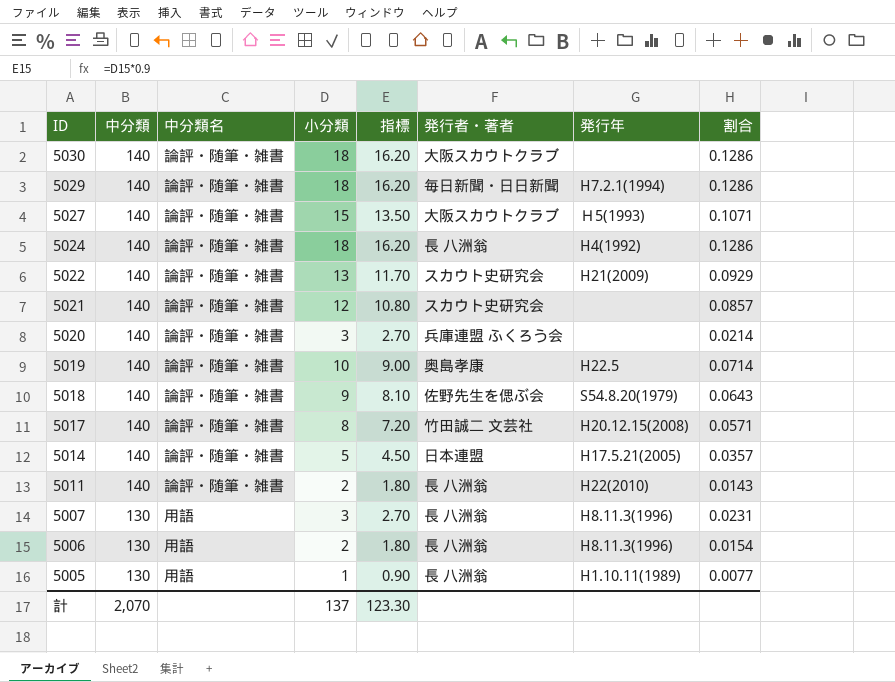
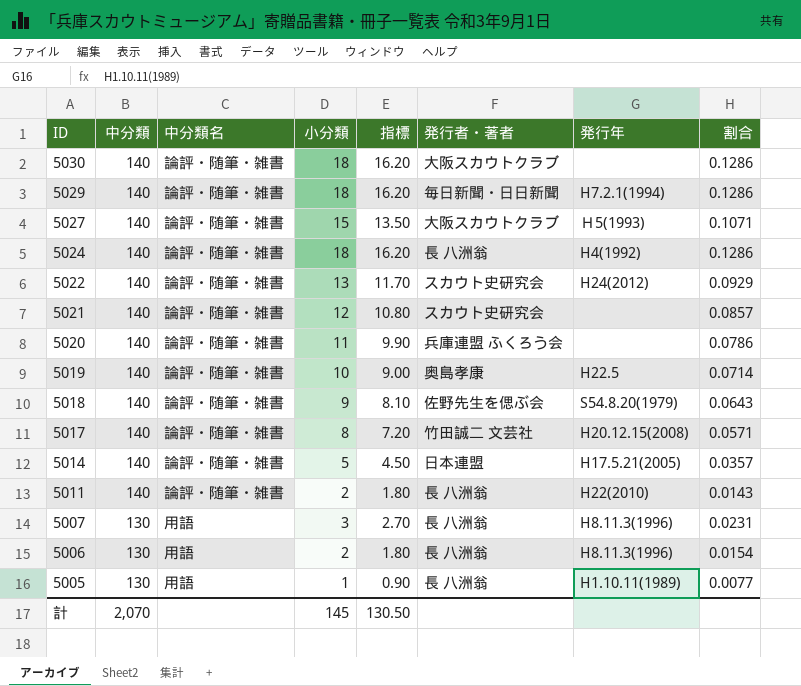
5022 | 発行年: H21(2009) -> H24(2012)
5020 | 小分類: 3 -> 11
5020 | 指標: 2.70 -> 9.90
5020 | 割合: 0.0214 -> 0.0786
計 | 小分類: 137 -> 145
計 | 指標: 123.30 -> 130.50

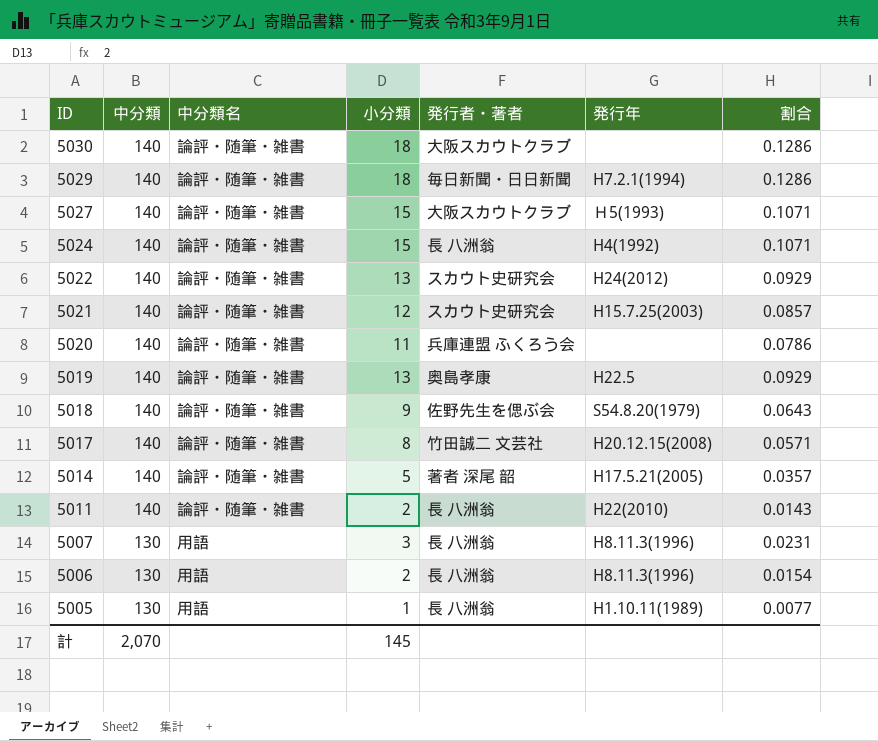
column 指標 | formula: [小分類] * 0.9 -> none
5024 | 小分類: 18 -> 15
5024 | 割合: 0.1286 -> 0.1071
5021 | 発行年: none -> H15.7.25(2003)
5019 | 小分類: 10 -> 13
5019 | 割合: 0.0714 -> 0.0929
5014 | 発行者・著者: 日本連盟 -> 著者 深尾 韶

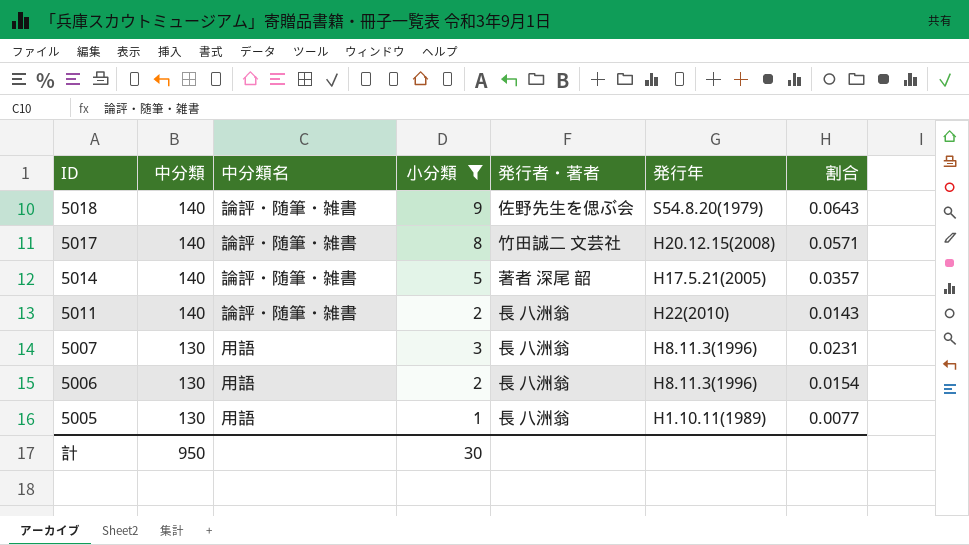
filter: none -> 小分類 <= 9
計 | 中分類: 2,070 -> 950
計 | 小分類: 145 -> 30

